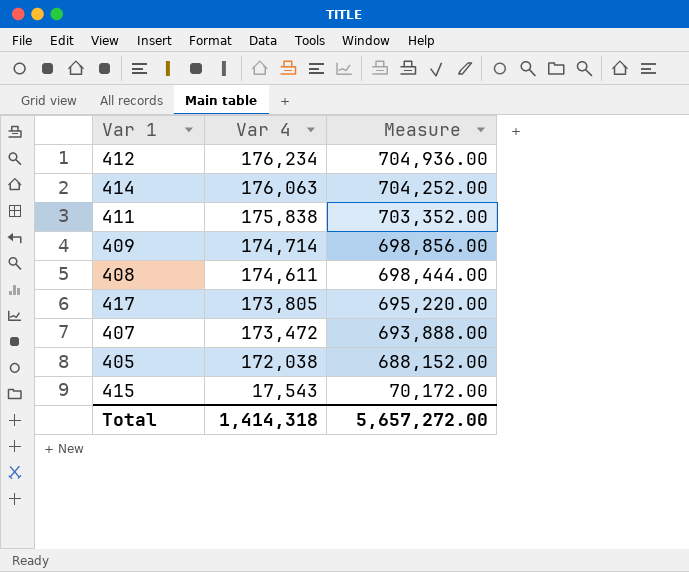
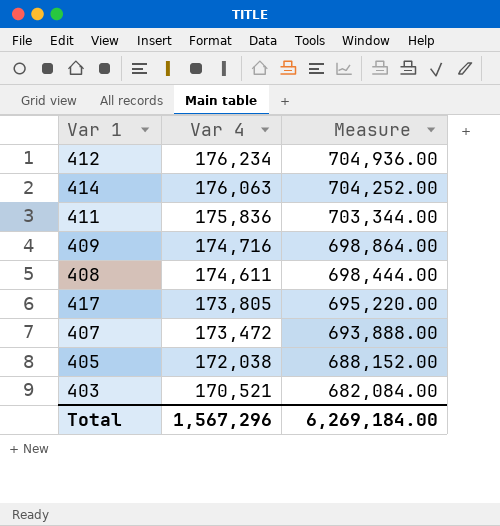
row 415: 17,543 | 70,172.00 -> none
411 | Var 4: 175,838 -> 175,836
411 | Measure: 703,352.00 -> 703,344.00
409 | Var 4: 174,714 -> 174,716
409 | Measure: 698,856.00 -> 698,864.00
row 403: none -> 170,521 | 682,084.00
Total | Var 4: 1,414,318 -> 1,567,296
Total | Measure: 5,657,272.00 -> 6,269,184.00

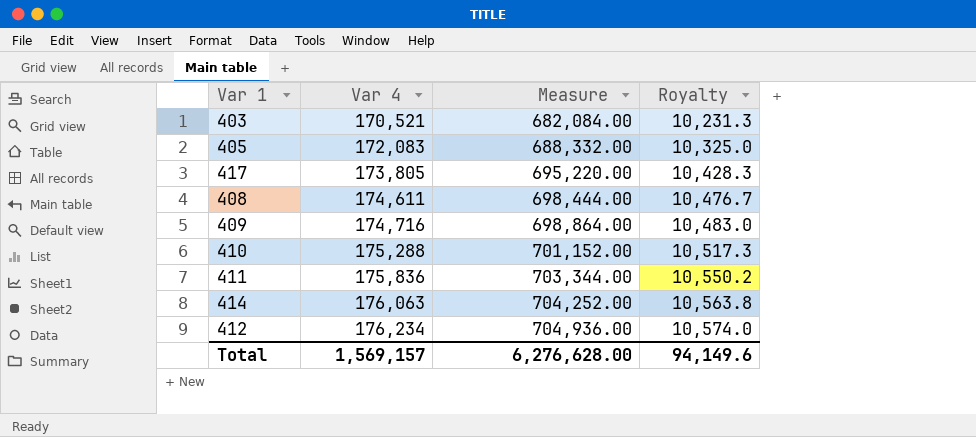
row order: Var 4 descending -> Var 4 ascending
column Royalty | formula: none -> [Var 4] * 0.06
row 407: 173,472 | 693,888.00 -> none
405 | Var 4: 172,038 -> 172,083
405 | Measure: 688,152.00 -> 688,332.00
row 410: none -> 175,288 | 701,152.00 | 10,517.3
Total | Var 4: 1,567,296 -> 1,569,157
Total | Measure: 6,269,184.00 -> 6,276,628.00

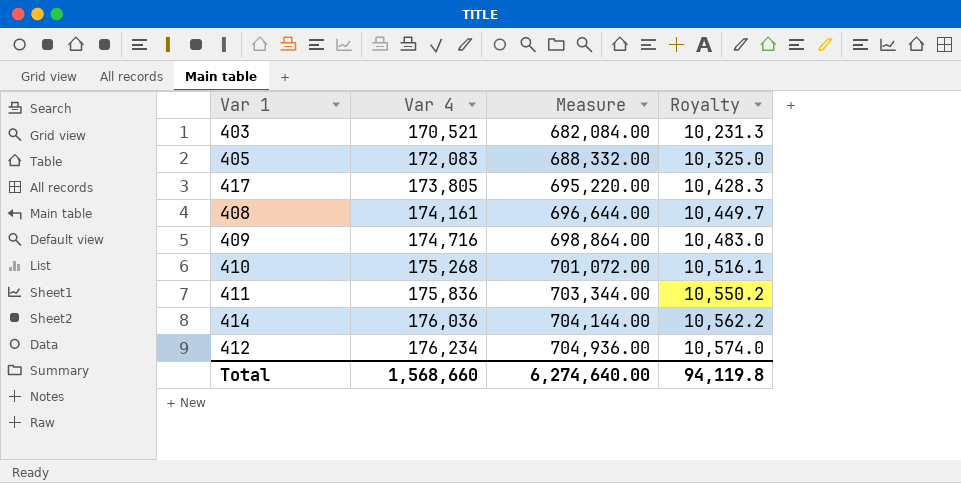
408 | Var 4: 174,611 -> 174,161
408 | Measure: 698,444.00 -> 696,644.00
408 | Royalty: 10,476.7 -> 10,449.7
410 | Var 4: 175,288 -> 175,268
410 | Measure: 701,152.00 -> 701,072.00
410 | Royalty: 10,517.3 -> 10,516.1
414 | Var 4: 176,063 -> 176,036
414 | Measure: 704,252.00 -> 704,144.00
414 | Royalty: 10,563.8 -> 10,562.2
Total | Var 4: 1,569,157 -> 1,568,660
Total | Measure: 6,276,628.00 -> 6,274,640.00
Total | Royalty: 94,149.6 -> 94,119.8

